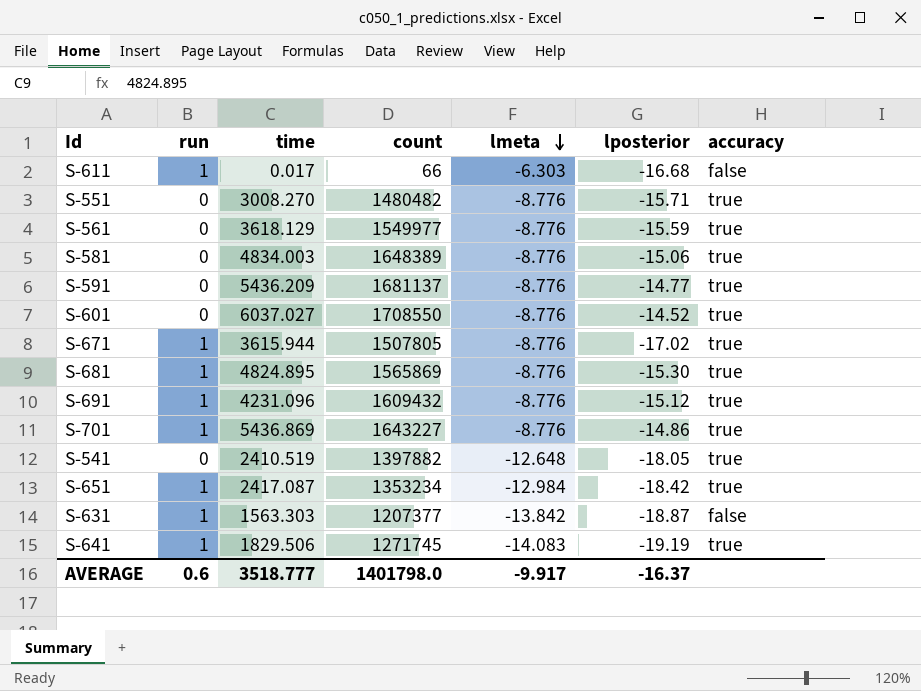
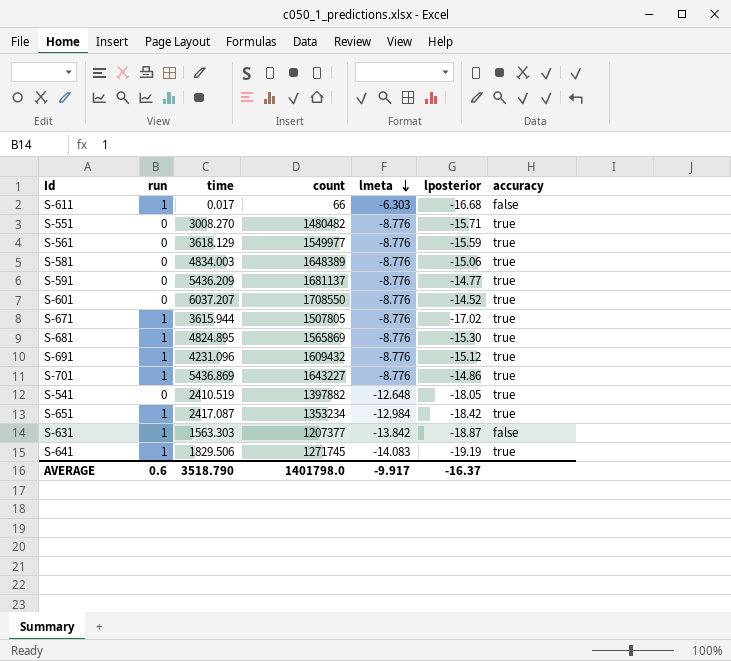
S-601 | time: 6037.027 -> 6037.207
AVERAGE | time: 3518.777 -> 3518.790

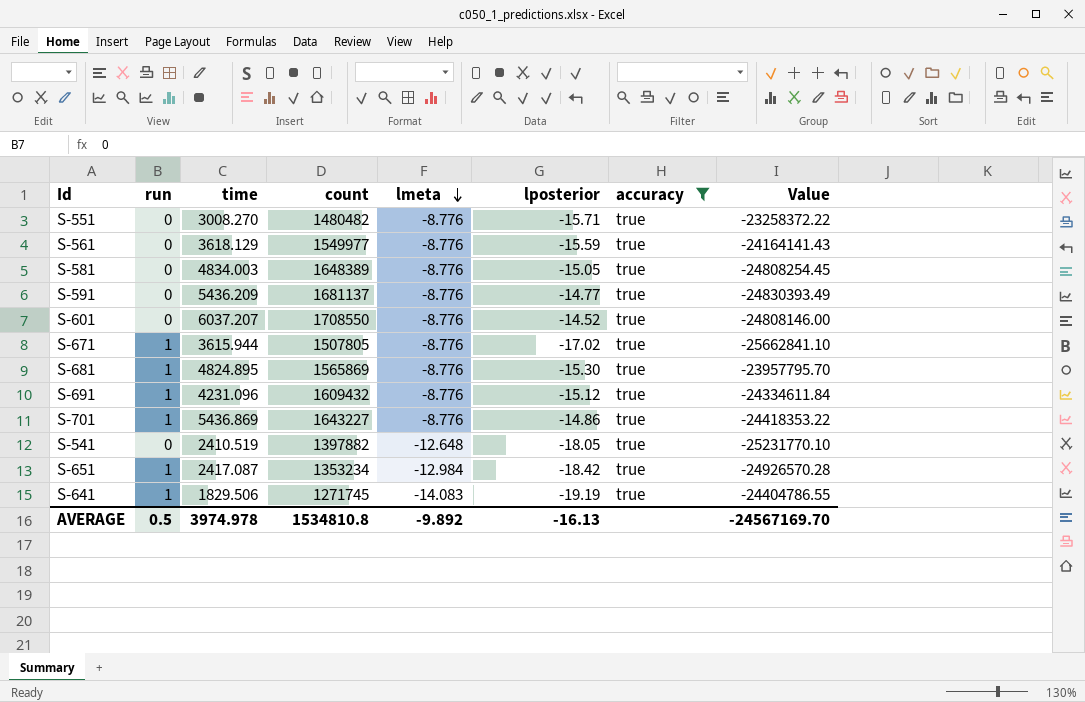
filter: none -> accuracy = true
column Value | formula: none -> [count] * [lposterior]
S-581 | lposterior: -15.06 -> -15.05
AVERAGE | run: 0.6 -> 0.5
AVERAGE | time: 3518.790 -> 3974.978
AVERAGE | count: 1401798.0 -> 1534810.8
AVERAGE | lmeta: -9.917 -> -9.892
AVERAGE | lposterior: -16.37 -> -16.13

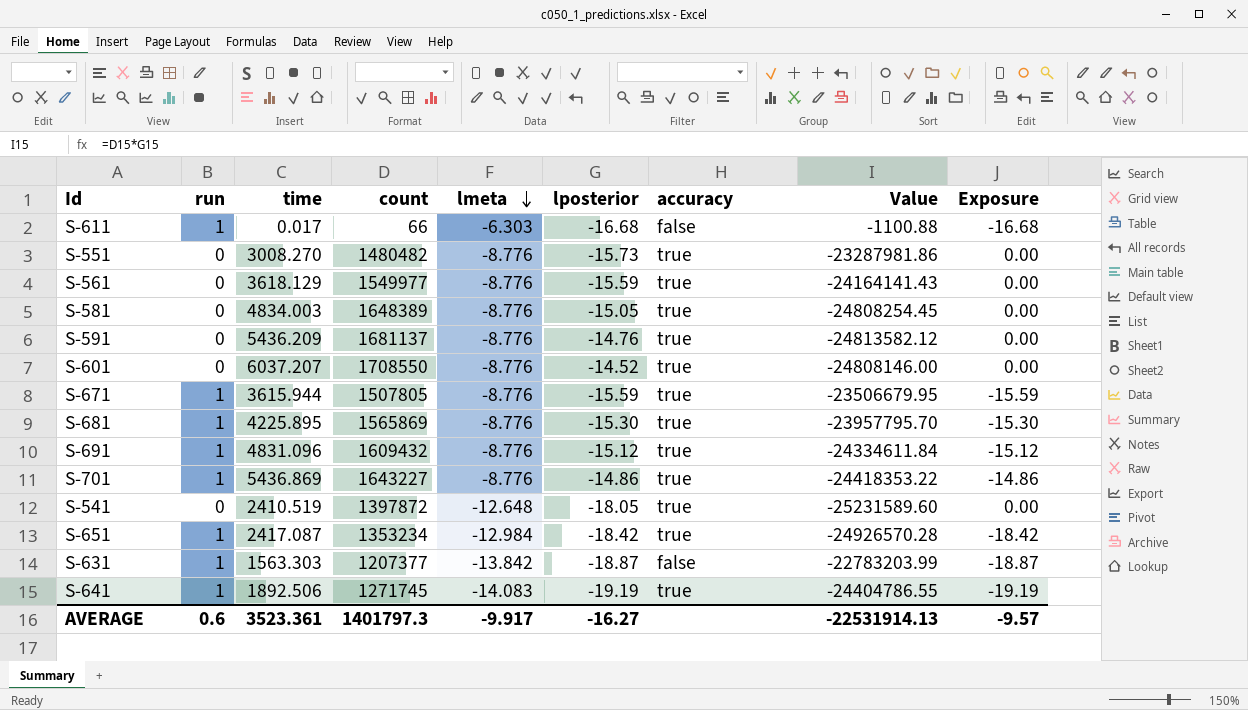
filter: accuracy = true -> none
column Exposure | formula: none -> [run] * [lposterior]
S-551 | lposterior: -15.71 -> -15.73
S-551 | Value: -23258372.22 -> -23287981.86
S-591 | lposterior: -14.77 -> -14.76
S-591 | Value: -24830393.49 -> -24813582.12
S-671 | lposterior: -17.02 -> -15.59
S-671 | Value: -25662841.10 -> -23506679.95
S-681 | time: 4824.895 -> 4225.895
S-691 | time: 4231.096 -> 4831.096
S-541 | count: 1397882 -> 1397872
S-541 | Value: -25231770.10 -> -25231589.60
S-641 | time: 1829.506 -> 1892.506
AVERAGE | run: 0.5 -> 0.6
AVERAGE | time: 3974.978 -> 3523.361
AVERAGE | count: 1534810.8 -> 1401797.3
AVERAGE | lmeta: -9.892 -> -9.917
AVERAGE | lposterior: -16.13 -> -16.27
AVERAGE | Value: -24567169.70 -> -22531914.13

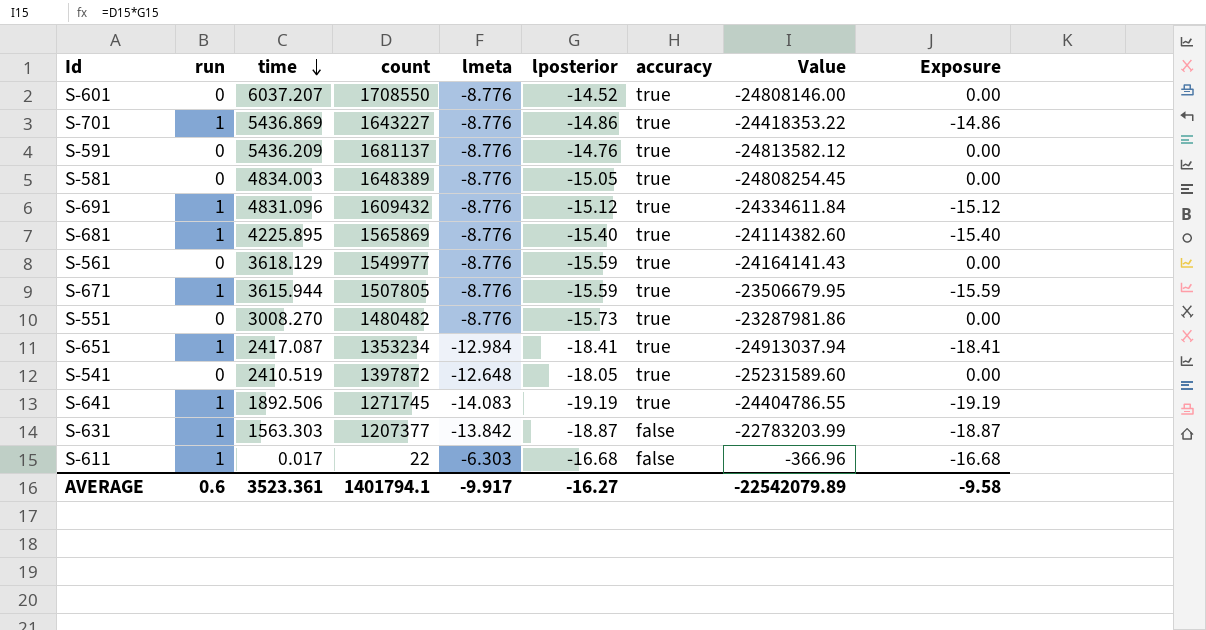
row order: lmeta descending -> time descending
S-681 | lposterior: -15.30 -> -15.40
S-681 | Value: -23957795.70 -> -24114382.60
S-681 | Exposure: -15.30 -> -15.40
S-651 | lposterior: -18.42 -> -18.41
S-651 | Value: -24926570.28 -> -24913037.94
S-651 | Exposure: -18.42 -> -18.41
S-611 | count: 66 -> 22
S-611 | Value: -1100.88 -> -366.96
AVERAGE | count: 1401797.3 -> 1401794.1
AVERAGE | Value: -22531914.13 -> -22542079.89
AVERAGE | Exposure: -9.57 -> -9.58

